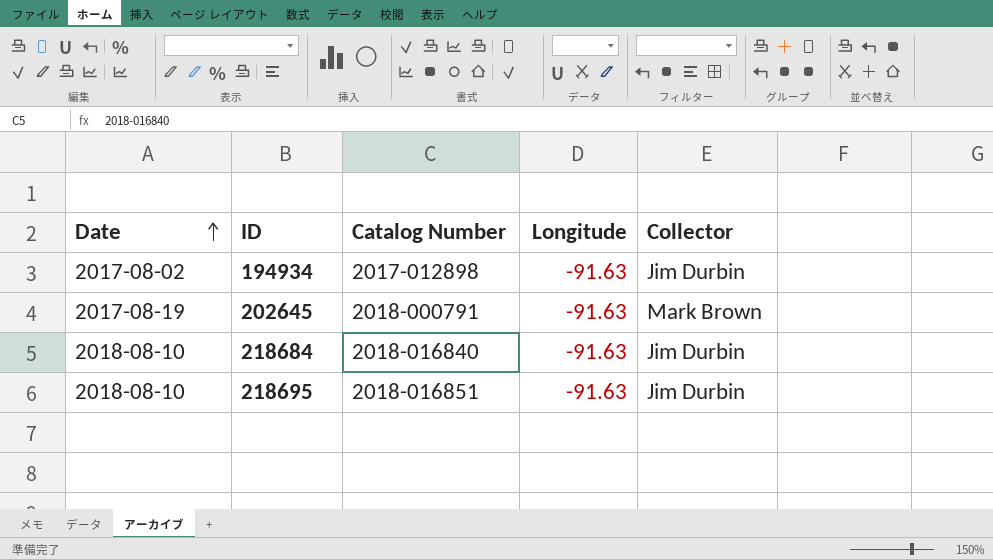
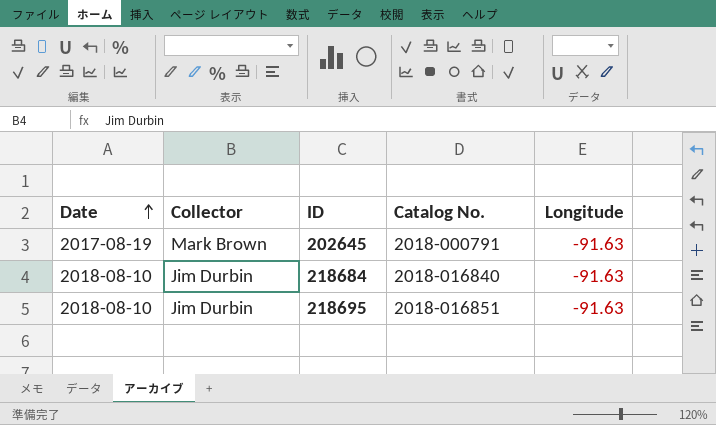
column Collector | position: 5 -> 2
column name: Catalog Number -> Catalog No.
row 194934: 2017-08-02 | 2017-012898 | -91.63 | Jim Durbin -> none

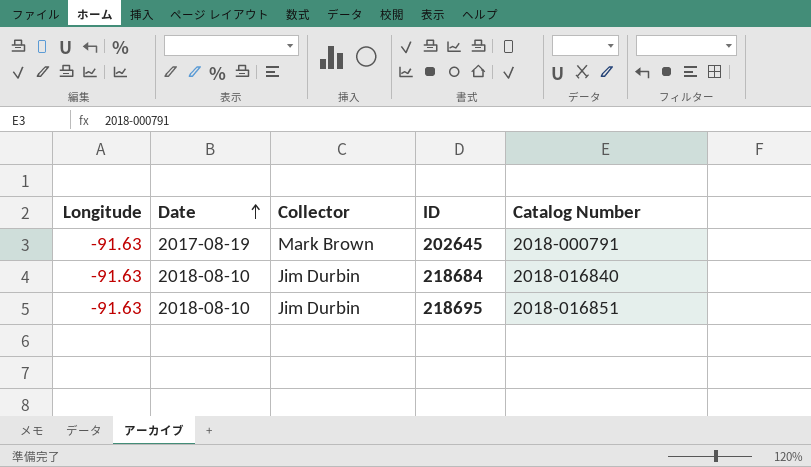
column Longitude | position: 5 -> 1
column name: Catalog No. -> Catalog Number

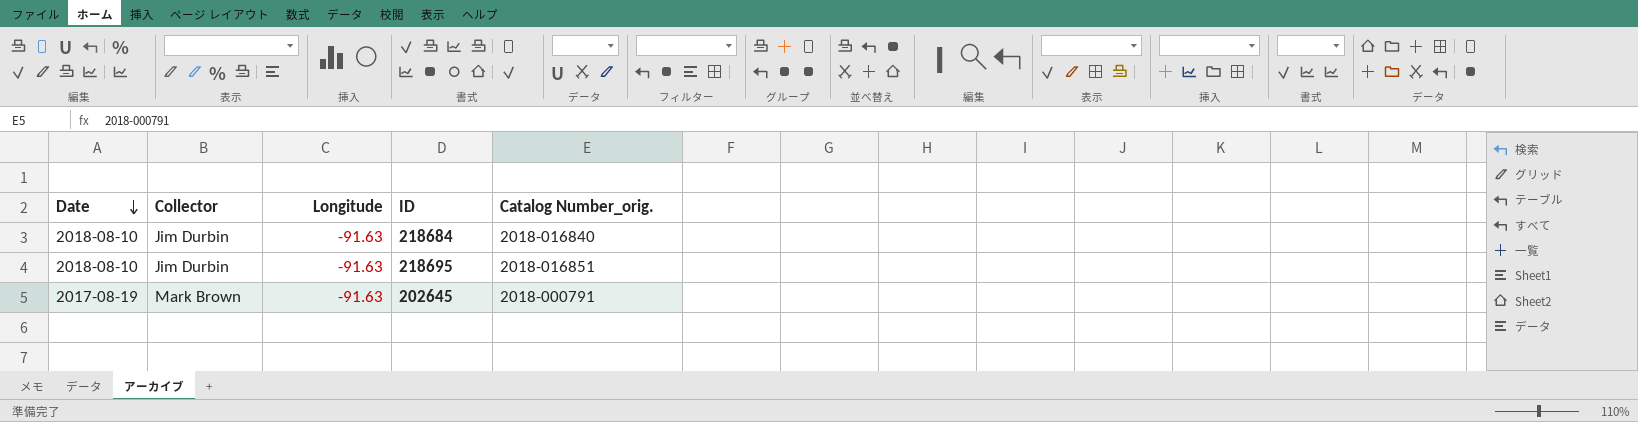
row order: Date ascending -> Date descending
column Longitude | position: 1 -> 3
column name: Catalog Number -> Catalog Number_orig.

